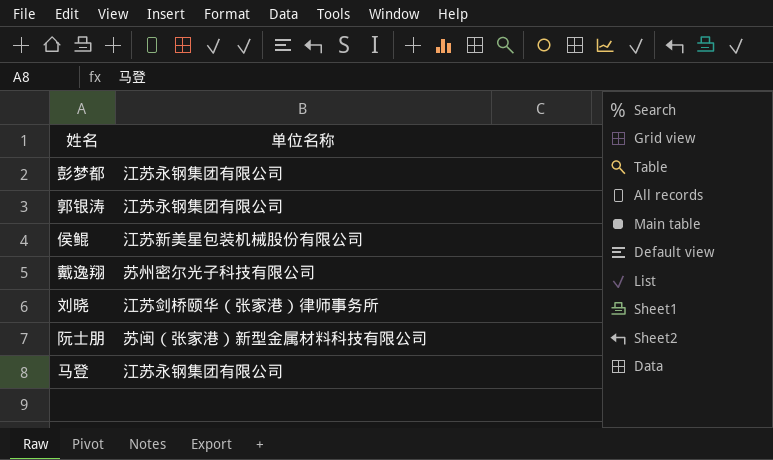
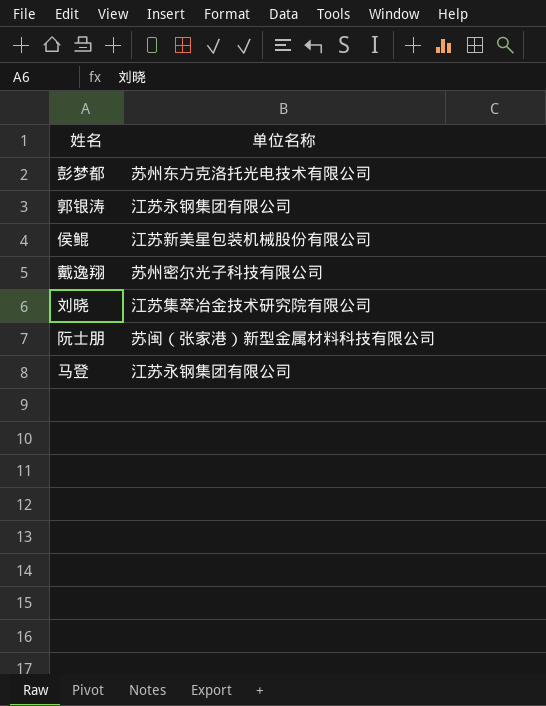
彭梦都 | 单位名称: 江苏永钢集团有限公司 -> 苏州东方克洛托光电技术有限公司
刘晓 | 单位名称: 江苏剑桥颐华（张家港）律师事务所 -> 江苏集萃冶金技术研究院有限公司

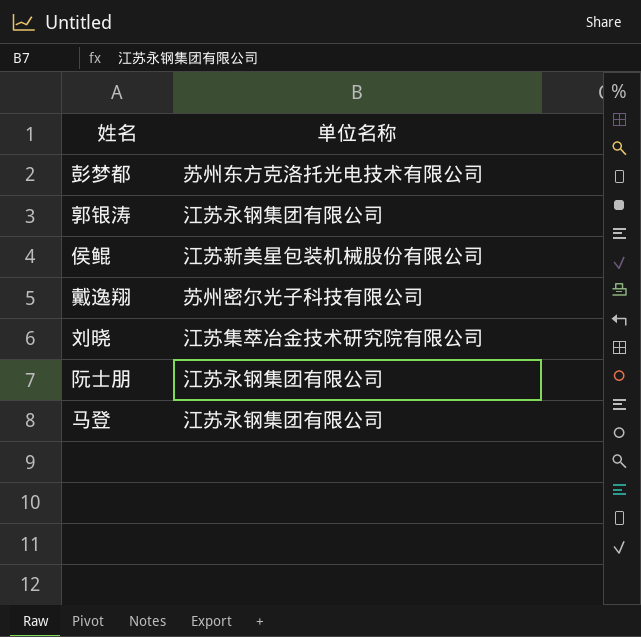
阮士朋 | 单位名称: 苏闽（张家港）新型金属材料科技有限公司 -> 江苏永钢集团有限公司

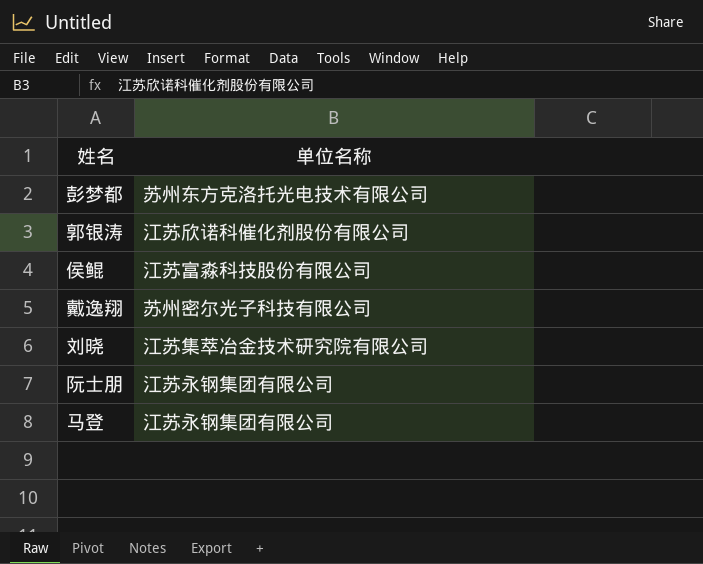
郭银涛 | 单位名称: 江苏永钢集团有限公司 -> 江苏欣诺科催化剂股份有限公司
侯鲲 | 单位名称: 江苏新美星包装机械股份有限公司 -> 江苏富淼科技股份有限公司

